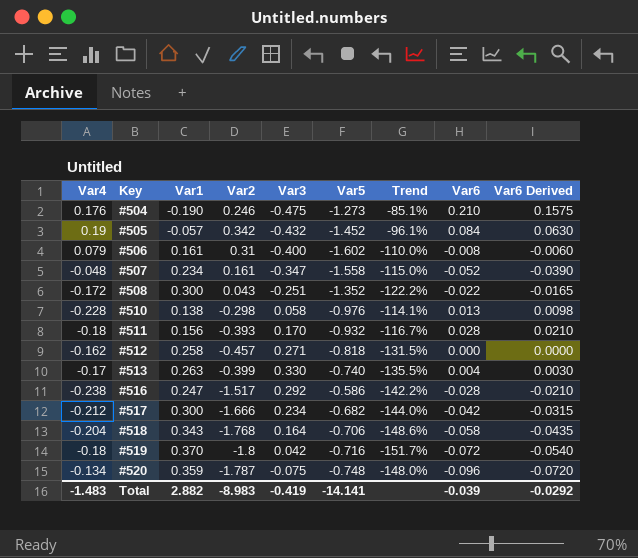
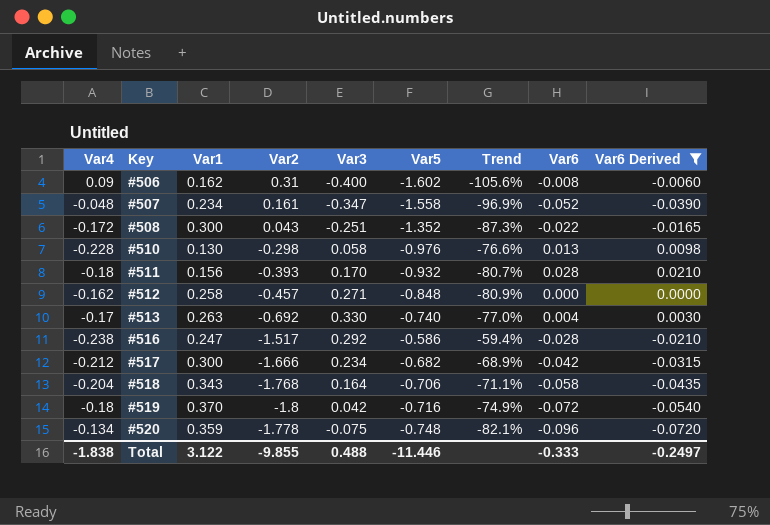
filter: none -> Var6 Derived <= 0.0210
column Trend | formula: ([Var1] - [Var5]) / [Var5] -> ([Var4] - [Var5]) / [Var5]
#506 | Var4: 0.079 -> 0.09
#506 | Var1: 0.161 -> 0.162
#510 | Var1: 0.138 -> 0.130
#512 | Var5: -0.818 -> -0.848
#513 | Var2: -0.399 -> -0.692
#520 | Var2: -1.787 -> -1.778
Total | Var4: -1.483 -> -1.838
Total | Var1: 2.882 -> 3.122
Total | Var2: -8.983 -> -9.855
Total | Var3: -0.419 -> 0.488
Total | Var5: -14.141 -> -11.446
Total | Var6: -0.039 -> -0.333
Total | Var6 Derived: -0.0292 -> -0.2497

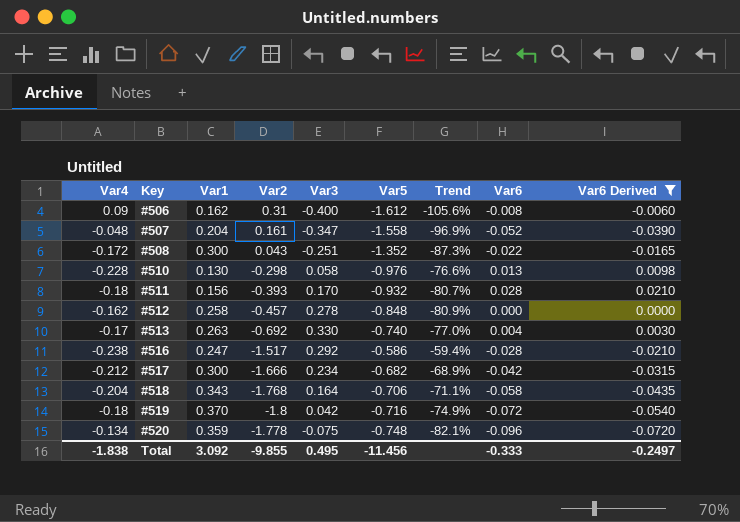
#506 | Var5: -1.602 -> -1.612
#507 | Var1: 0.234 -> 0.204
#512 | Var3: 0.271 -> 0.278
Total | Var1: 3.122 -> 3.092
Total | Var3: 0.488 -> 0.495
Total | Var5: -11.446 -> -11.456

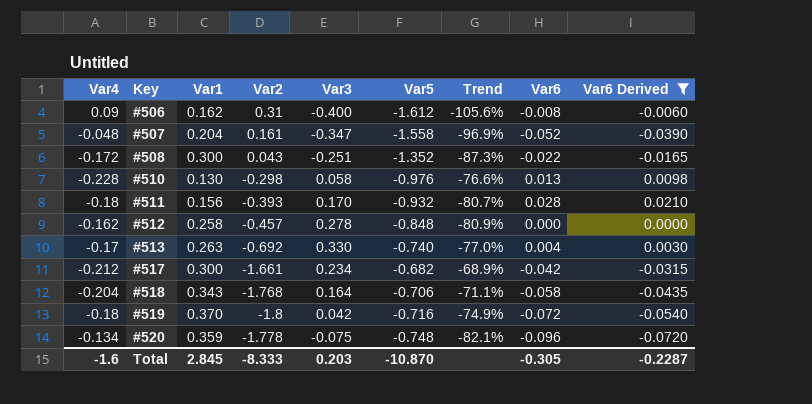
row #516: -0.238 | 0.247 | -1.517 | 0.292 | -0.586 | -59.4% | -0.028 | -0.0210 -> none
#517 | Var2: -1.666 -> -1.661
Total | Var4: -1.838 -> -1.6
Total | Var1: 3.092 -> 2.845
Total | Var2: -9.855 -> -8.333
Total | Var3: 0.495 -> 0.203
Total | Var5: -11.456 -> -10.870
Total | Var6: -0.333 -> -0.305
Total | Var6 Derived: -0.2497 -> -0.2287

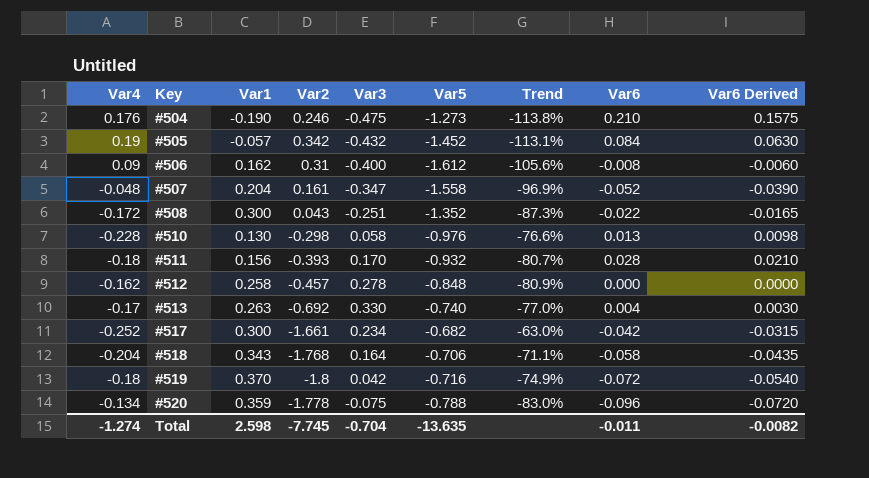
filter: Var6 Derived <= 0.0210 -> none
#517 | Var4: -0.212 -> -0.252
#517 | Trend: -68.9% -> -63.0%
#520 | Var5: -0.748 -> -0.788
#520 | Trend: -82.1% -> -83.0%
Total | Var4: -1.6 -> -1.274
Total | Var1: 2.845 -> 2.598
Total | Var2: -8.333 -> -7.745
Total | Var3: 0.203 -> -0.704
Total | Var5: -10.870 -> -13.635
Total | Var6: -0.305 -> -0.011
Total | Var6 Derived: -0.2287 -> -0.0082

